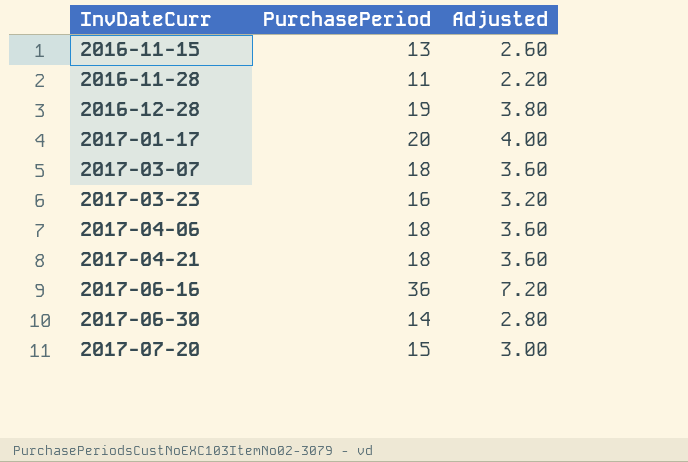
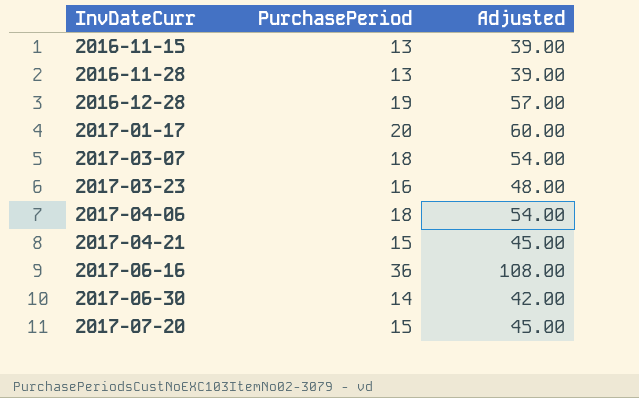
column Adjusted | formula: [PurchasePeriod] * 0.2 -> [PurchasePeriod] * 3
2016-11-28 | PurchasePeriod: 11 -> 13
2017-04-21 | PurchasePeriod: 18 -> 15

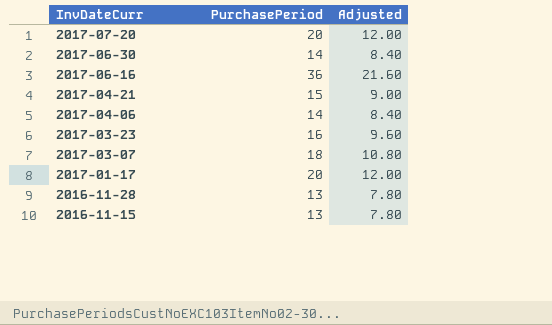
row order: InvDateCurr ascending -> InvDateCurr descending
column Adjusted | formula: [PurchasePeriod] * 3 -> [PurchasePeriod] * 0.6
row 2016-12-28: 19 | 57.00 -> none
2017-07-20 | PurchasePeriod: 15 -> 20
2017-04-06 | PurchasePeriod: 18 -> 14

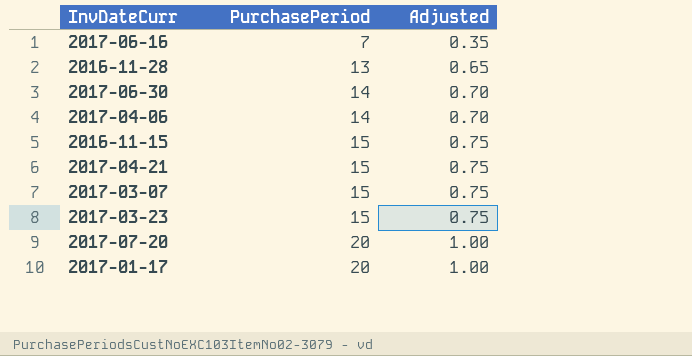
row order: InvDateCurr descending -> PurchasePeriod ascending
column Adjusted | formula: [PurchasePeriod] * 0.6 -> [PurchasePeriod] * 0.05
2017-06-16 | PurchasePeriod: 36 -> 7
2016-11-15 | PurchasePeriod: 13 -> 15
2017-03-07 | PurchasePeriod: 18 -> 15
2017-03-23 | PurchasePeriod: 16 -> 15

